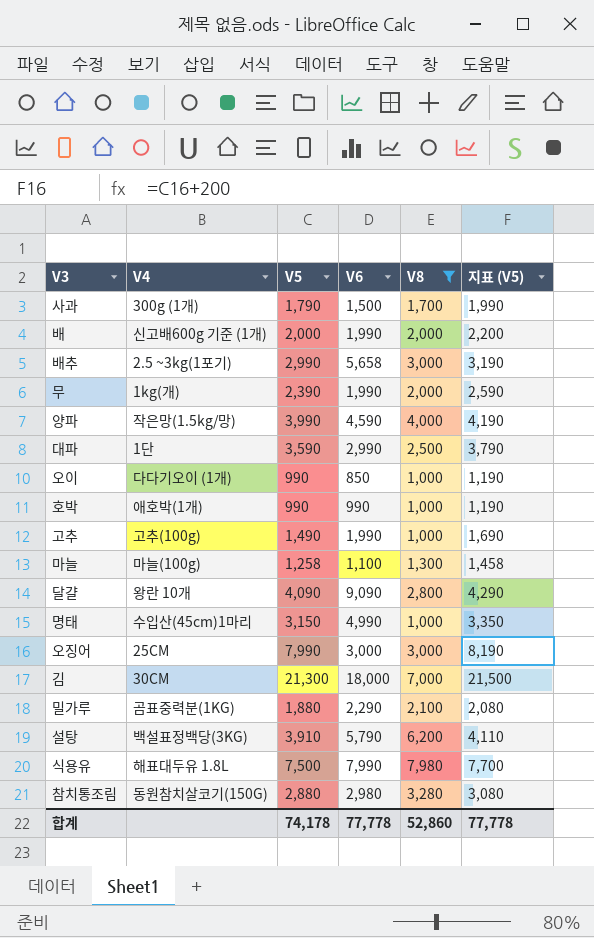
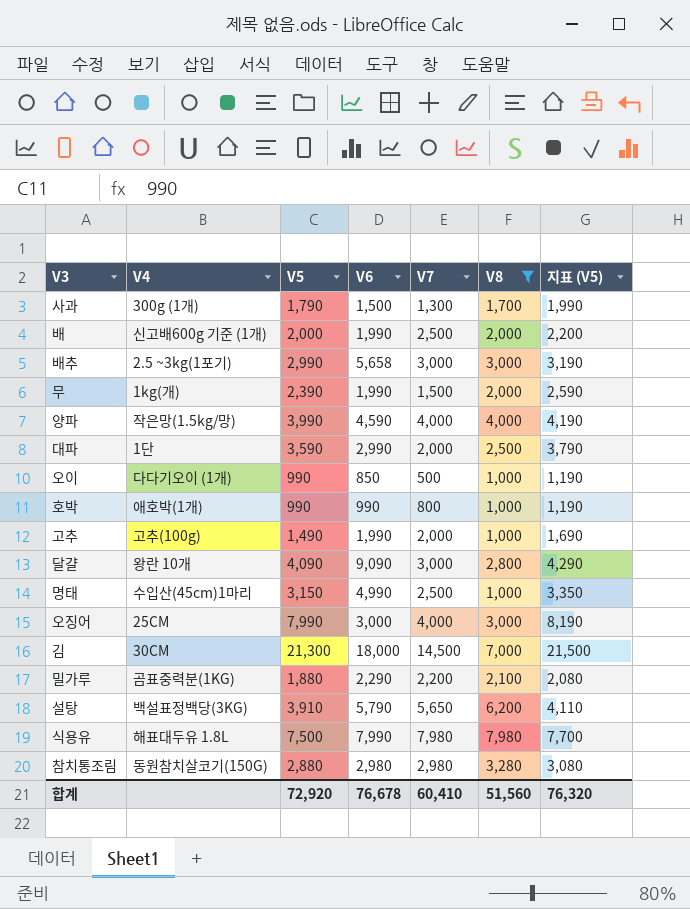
column V7 | position: none -> 5
row 마늘: 마늘(100g) | 1,258 | 1,100 | 1,300 | 1,458 -> none
합계 | V5: 74,178 -> 72,920
합계 | V6: 77,778 -> 76,678
합계 | V8: 52,860 -> 51,560
합계 | 지표 (V5): 77,778 -> 76,320

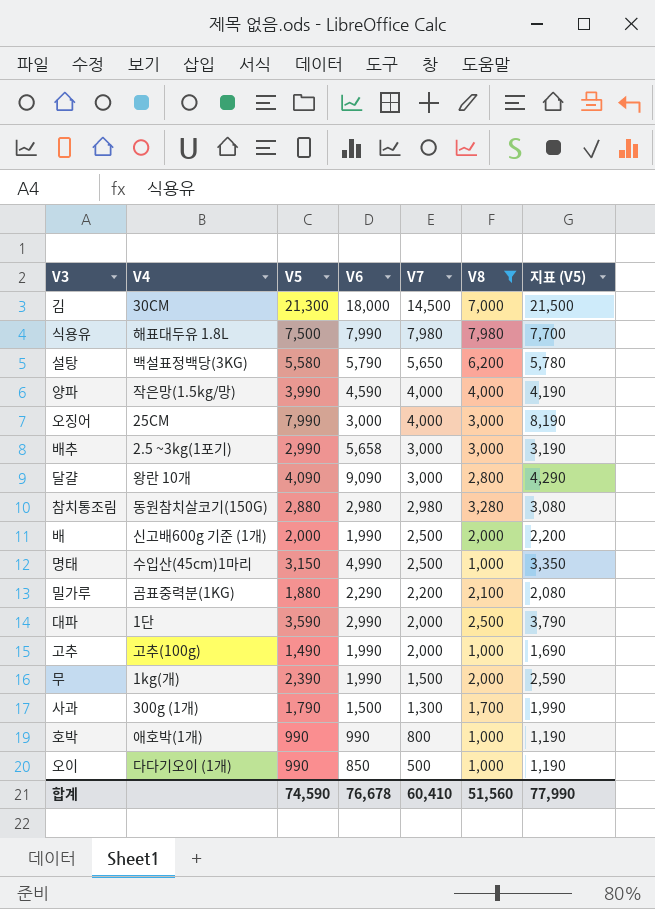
row order: none -> V7 descending
설탕 | V5: 3,910 -> 5,580
설탕 | 지표 (V5): 4,110 -> 5,780
합계 | V5: 72,920 -> 74,590
합계 | 지표 (V5): 76,320 -> 77,990

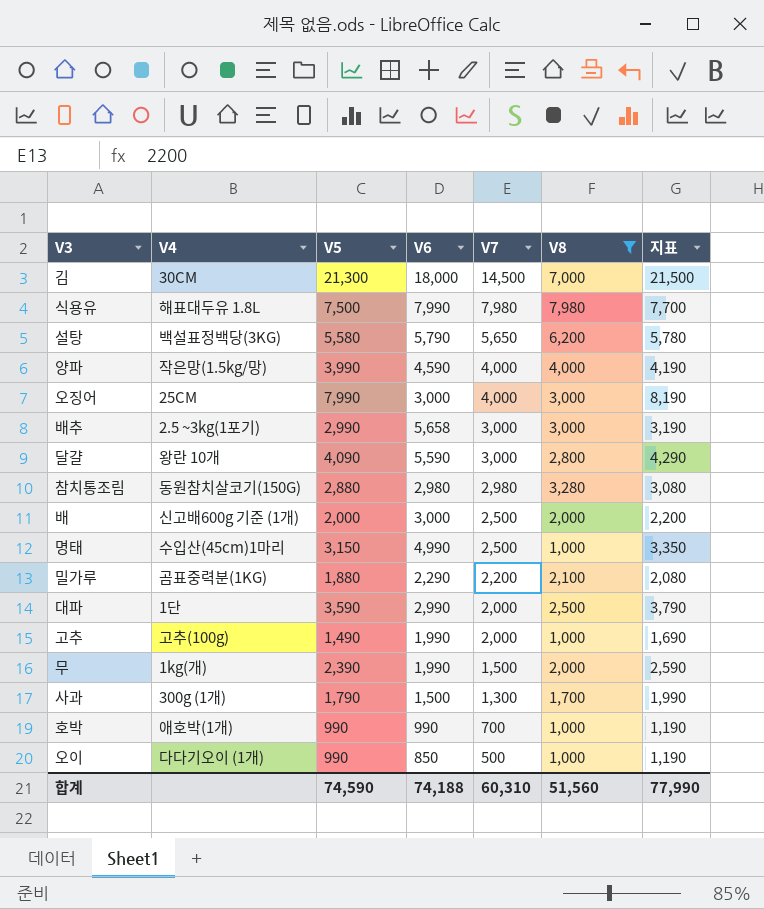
column name: 지표 (V5) -> 지표
달걀 | V6: 9,090 -> 5,590
배 | V6: 1,990 -> 3,000
호박 | V7: 800 -> 700
합계 | V6: 76,678 -> 74,188
합계 | V7: 60,410 -> 60,310

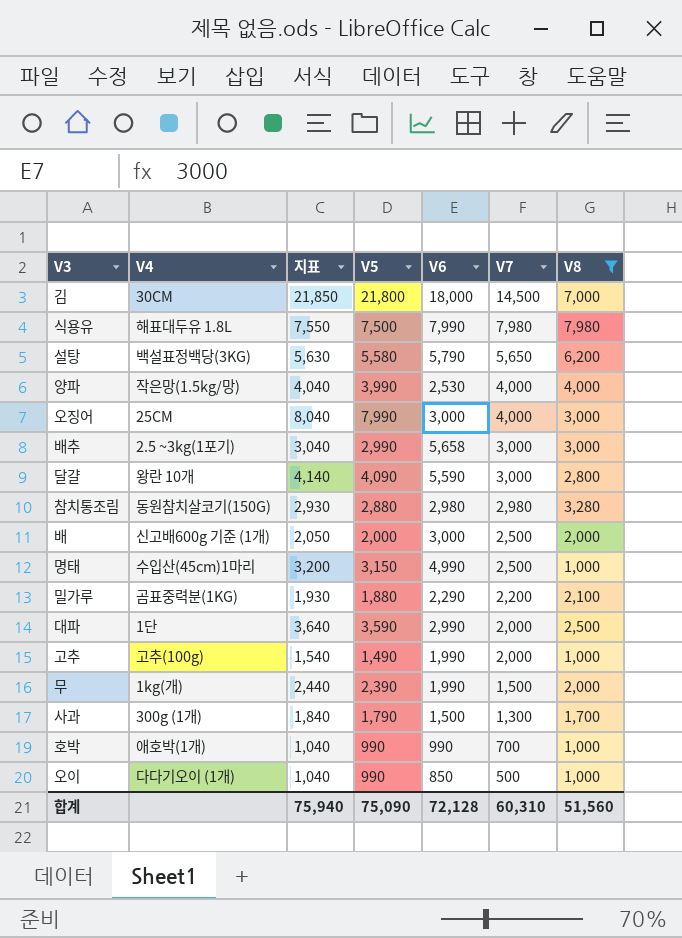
column 지표 | formula: [V5] + 200 -> [V5] + 50
column 지표 | position: 7 -> 3
김 | V5: 21,300 -> 21,800
양파 | V6: 4,590 -> 2,530
합계 | 지표: 77,990 -> 75,940
합계 | V5: 74,590 -> 75,090
합계 | V6: 74,188 -> 72,128

